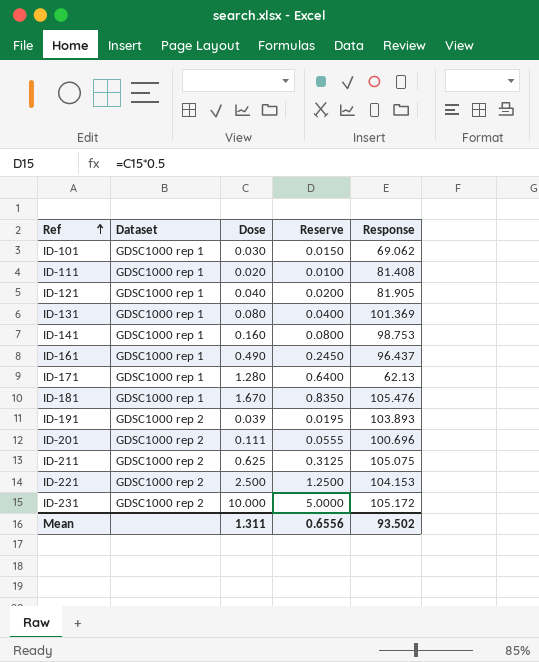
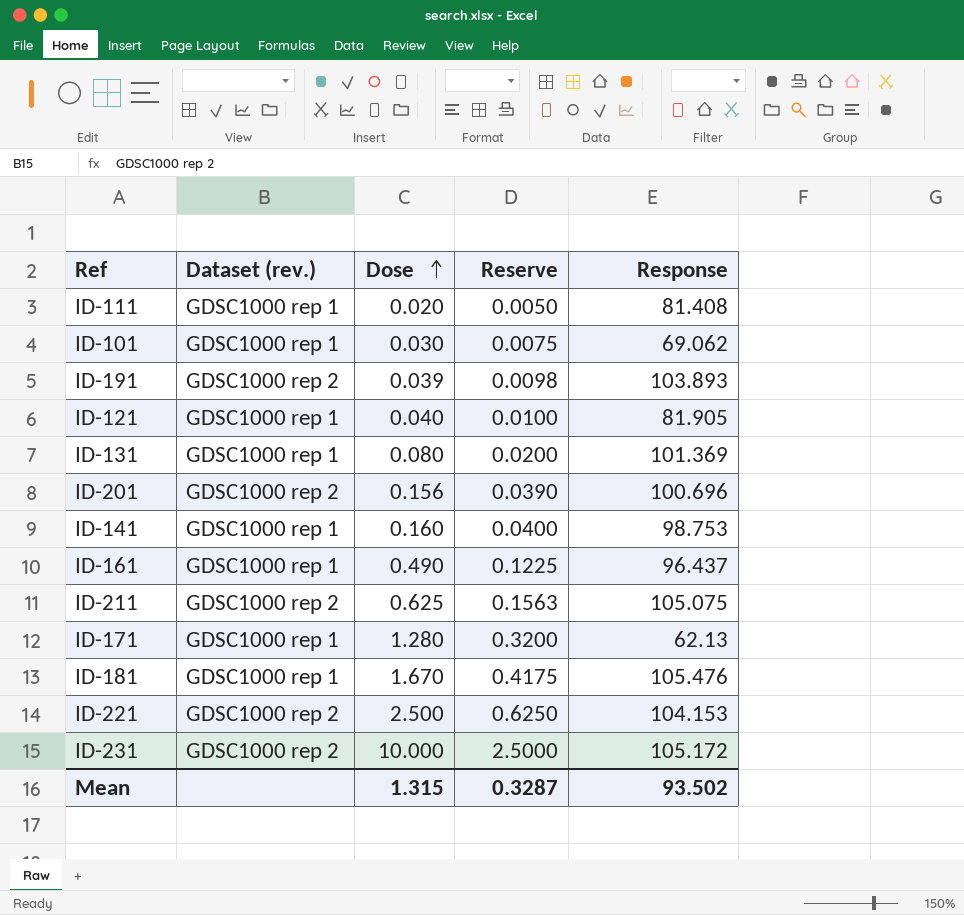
row order: Ref ascending -> Dose ascending
column name: Dataset -> Dataset (rev.)
column Reserve | formula: [Dose] * 0.5 -> [Dose] * 0.25
ID-201 | Dose: 0.111 -> 0.156
Mean | Dose: 1.311 -> 1.315
Mean | Reserve: 0.6556 -> 0.3287

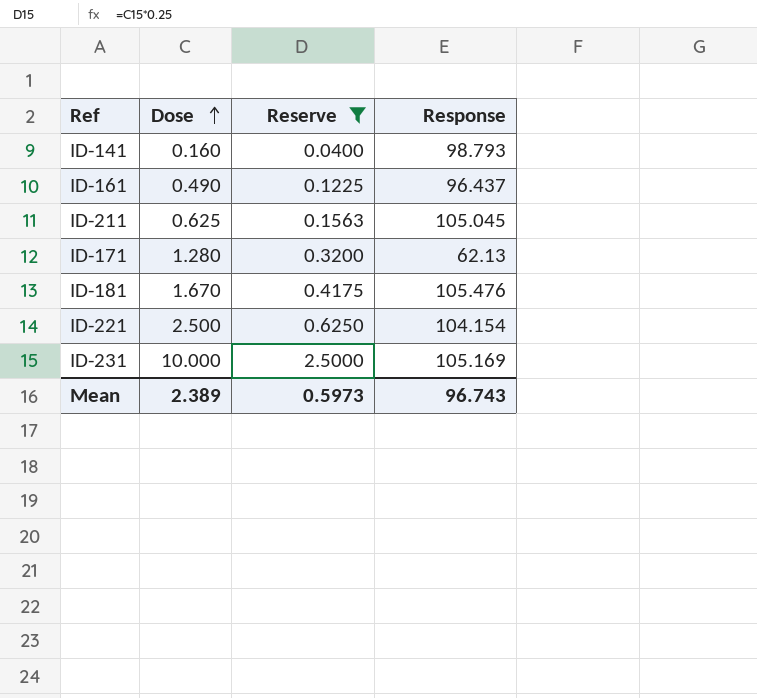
filter: none -> Reserve >= 0.0400
column Dataset (rev.) | position: 2 -> none
ID-141 | Response: 98.753 -> 98.793
ID-211 | Response: 105.075 -> 105.045
ID-221 | Response: 104.153 -> 104.154
ID-231 | Response: 105.172 -> 105.169
Mean | Dose: 1.315 -> 2.389
Mean | Reserve: 0.3287 -> 0.5973
Mean | Response: 93.502 -> 96.743

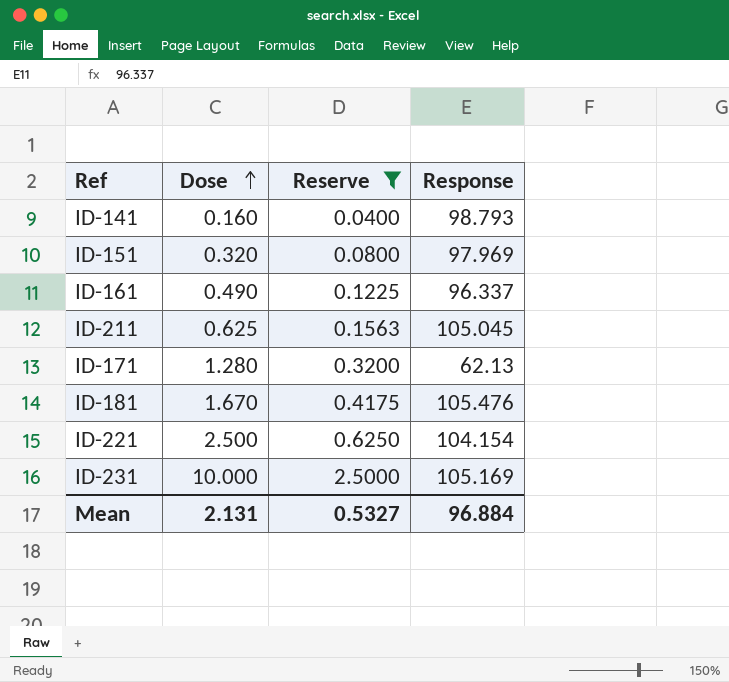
row ID-151: none -> 0.320 | 0.0800 | 97.969
ID-161 | Response: 96.437 -> 96.337
Mean | Dose: 2.389 -> 2.131
Mean | Reserve: 0.5973 -> 0.5327
Mean | Response: 96.743 -> 96.884

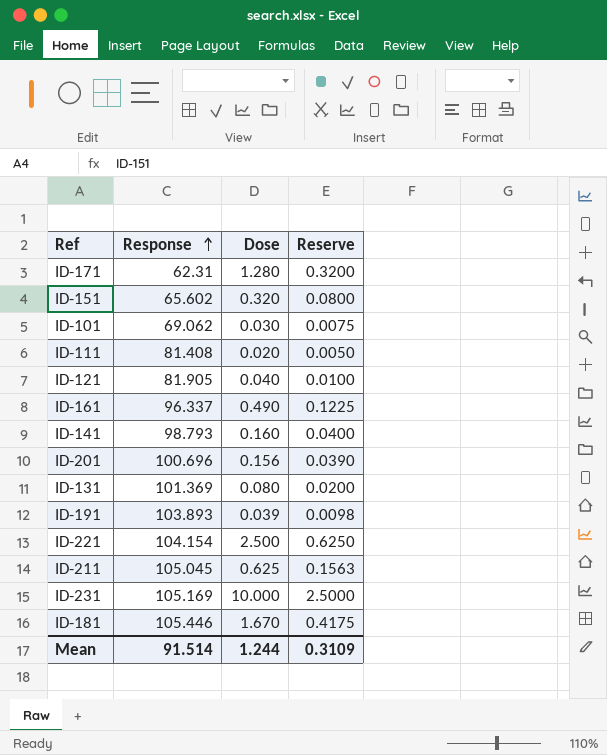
filter: Reserve >= 0.0400 -> none
row order: Dose ascending -> Response ascending
column Response | position: 4 -> 2
ID-171 | Response: 62.13 -> 62.31
ID-151 | Response: 97.969 -> 65.602
ID-181 | Response: 105.476 -> 105.446
Mean | Response: 96.884 -> 91.514
Mean | Dose: 2.131 -> 1.244
Mean | Reserve: 0.5327 -> 0.3109

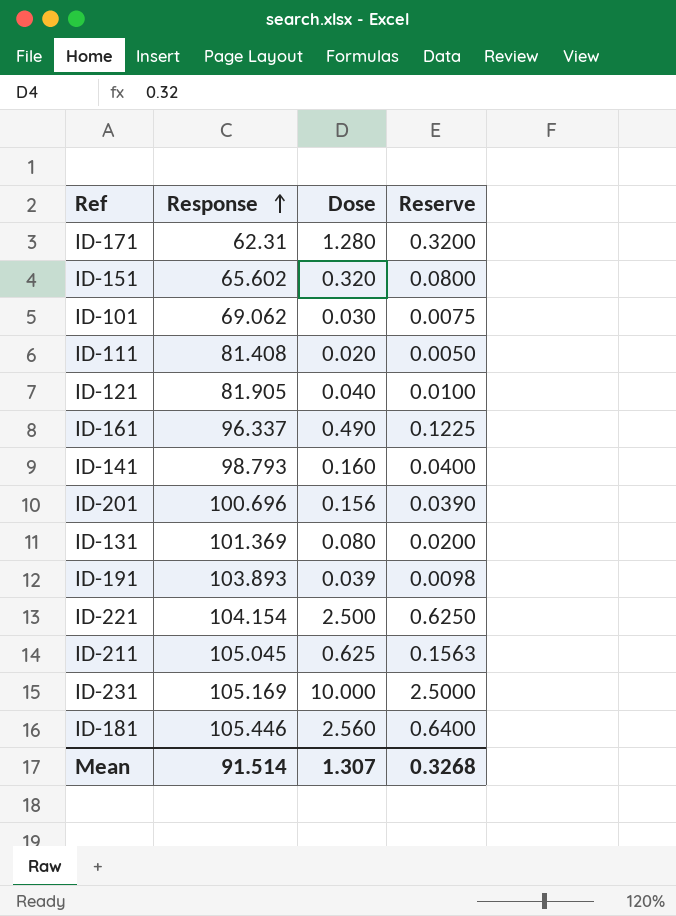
ID-181 | Dose: 1.670 -> 2.560
ID-181 | Reserve: 0.4175 -> 0.6400
Mean | Dose: 1.244 -> 1.307
Mean | Reserve: 0.3109 -> 0.3268

